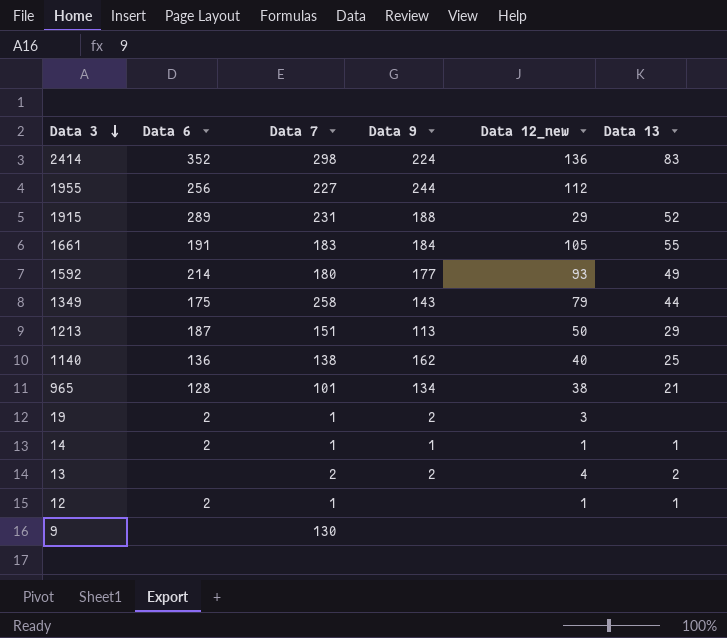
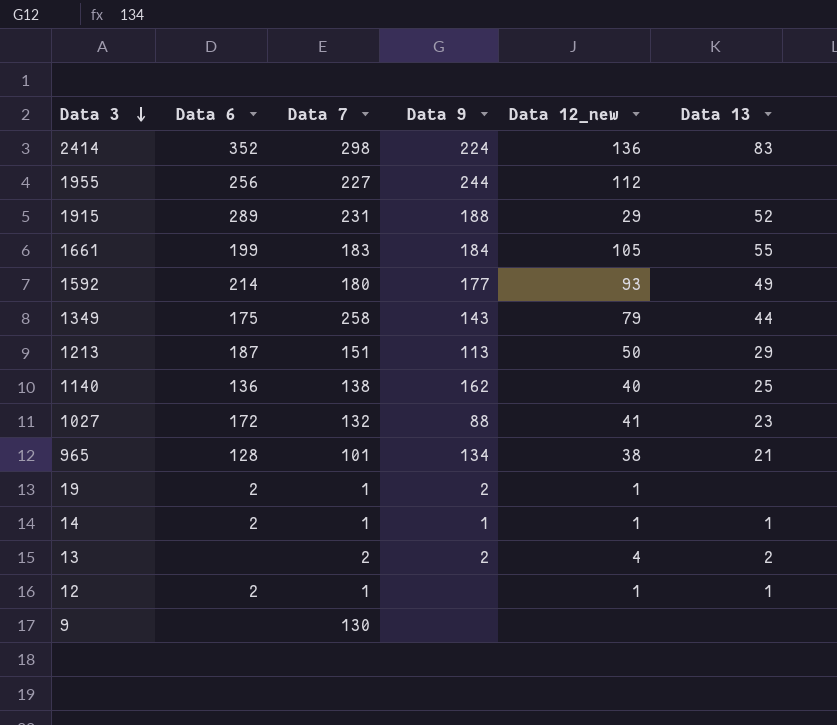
1661 | Data 6: 191 -> 199
row 1027: none -> 172 | 132 | 88 | 41 | 23
19 | Data 12_new: 3 -> 1

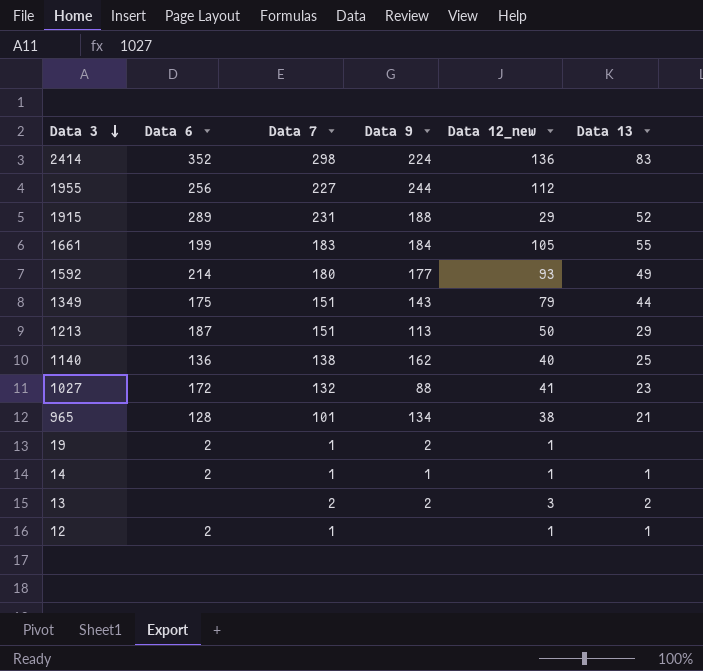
row 9: none | 130 | none | none | none -> none
1349 | Data 7: 258 -> 151
13 | Data 12_new: 4 -> 3

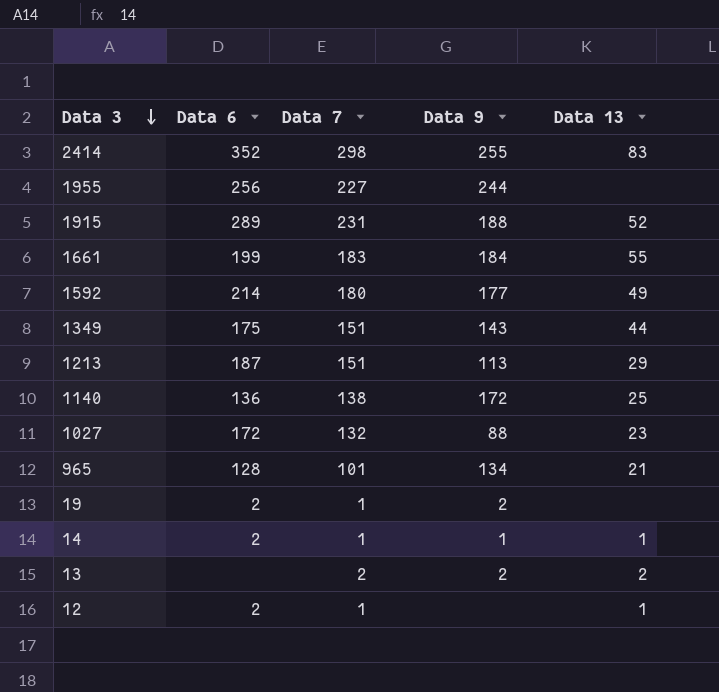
column Data 12_new | position: 5 -> none
2414 | Data 9: 224 -> 255
1140 | Data 9: 162 -> 172

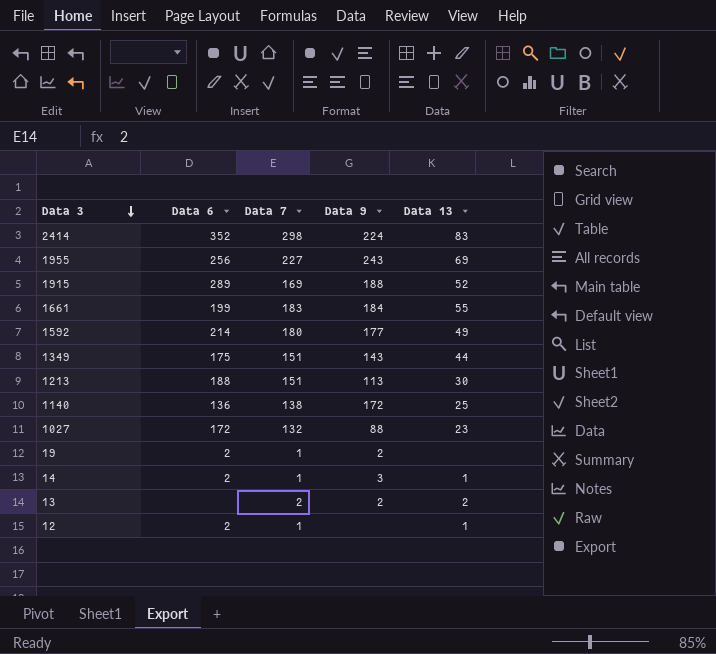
row 965: 128 | 101 | 134 | 21 -> none
2414 | Data 9: 255 -> 224
1955 | Data 9: 244 -> 243
1955 | Data 13: none -> 69
1915 | Data 7: 231 -> 169
1213 | Data 6: 187 -> 188
1213 | Data 13: 29 -> 30
14 | Data 9: 1 -> 3

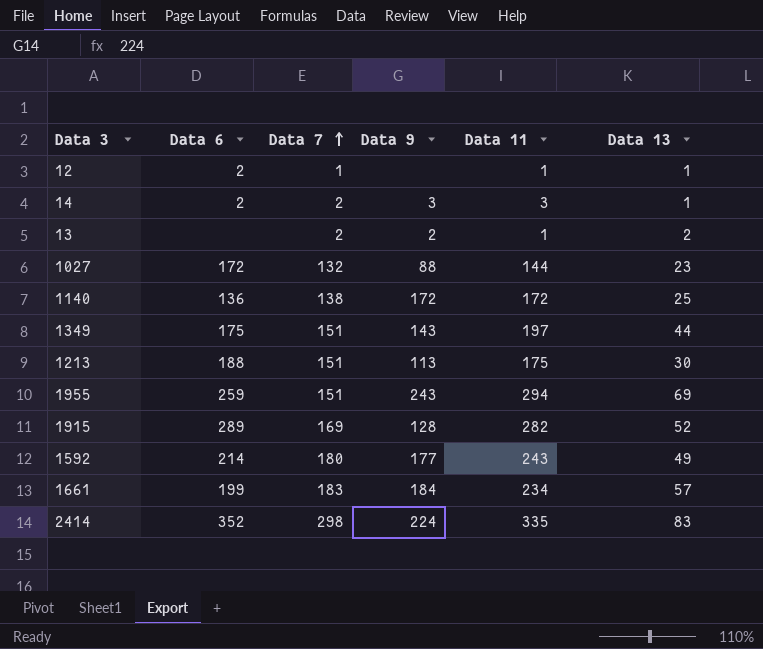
row order: Data 3 descending -> Data 7 ascending
column Data 11 | position: none -> 5
row 19: 2 | 1 | 2 | none -> none
14 | Data 7: 1 -> 2
1955 | Data 6: 256 -> 259
1955 | Data 7: 227 -> 151
1915 | Data 9: 188 -> 128
1661 | Data 13: 55 -> 57

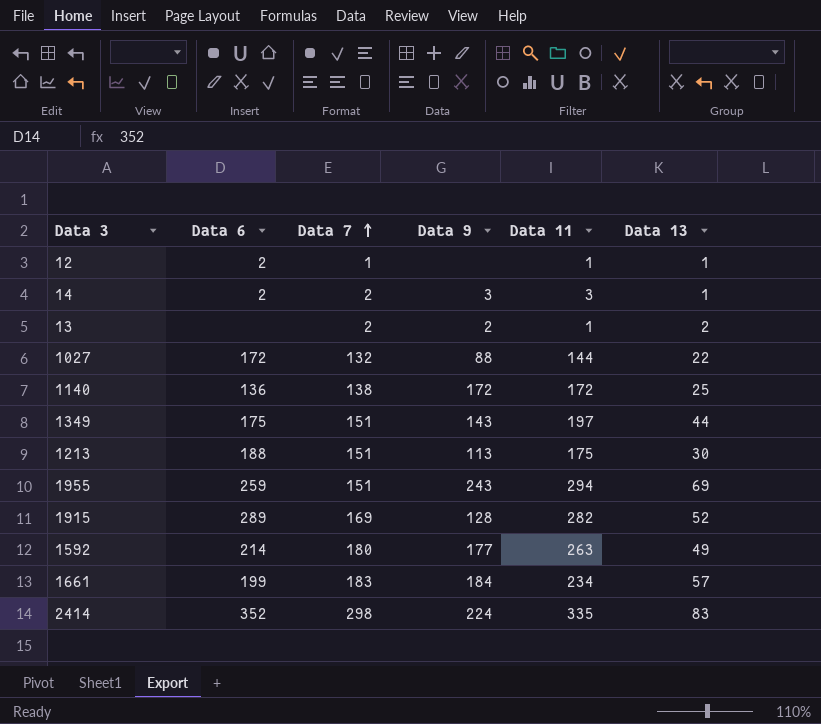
1027 | Data 13: 23 -> 22
1592 | Data 11: 243 -> 263

